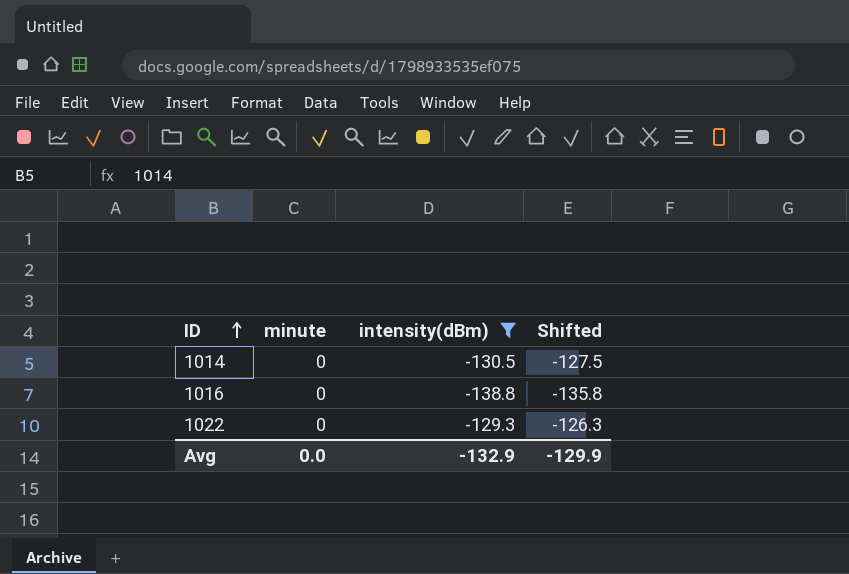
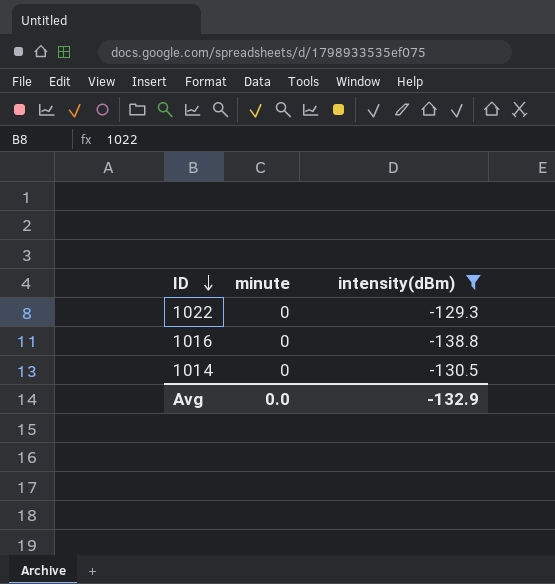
row order: ID ascending -> ID descending
column Shifted | formula: [intensity(dBm)] + 3 -> none

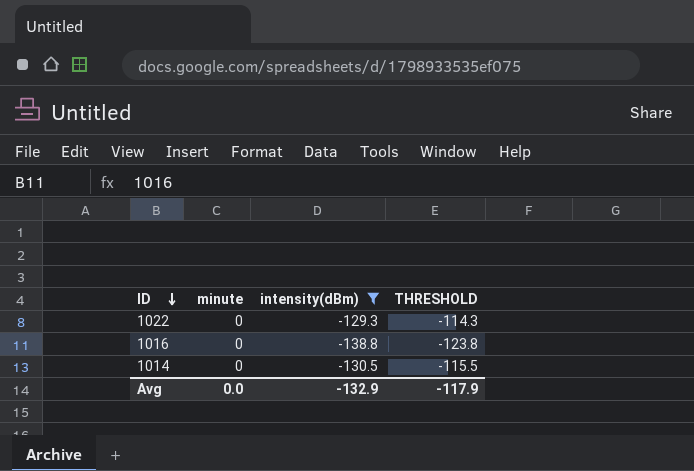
column THRESHOLD | formula: none -> [intensity(dBm)] + 15

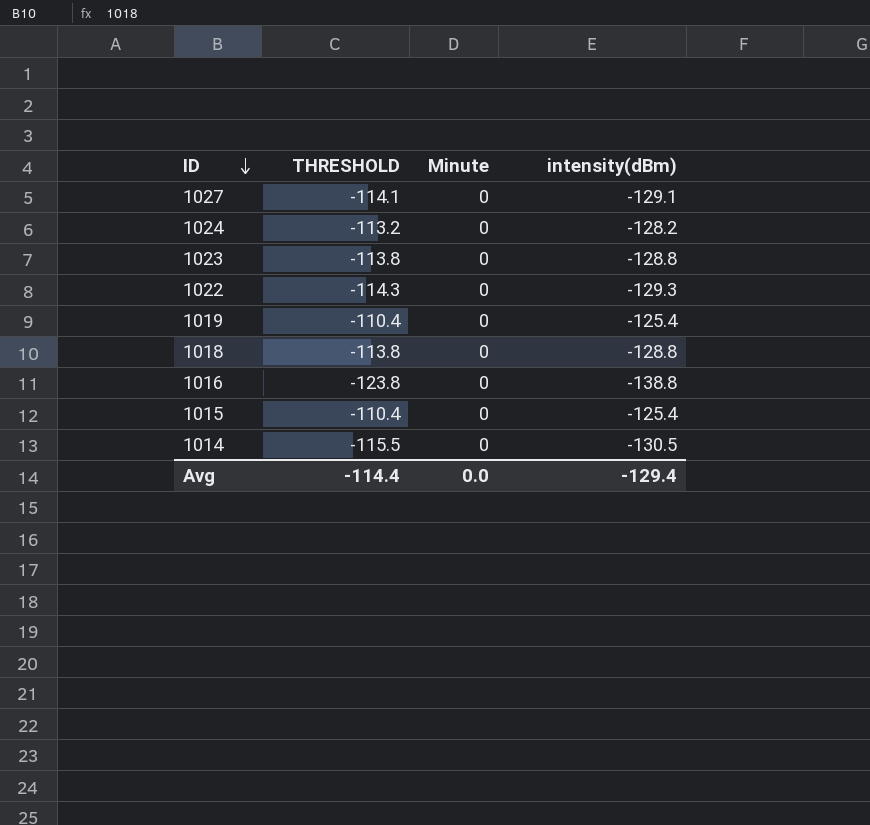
filter: intensity(dBm) <= -129.3 -> none
column THRESHOLD | position: 4 -> 2
column name: minute -> Minute
Avg | THRESHOLD: -117.9 -> -114.4
Avg | intensity(dBm): -132.9 -> -129.4

